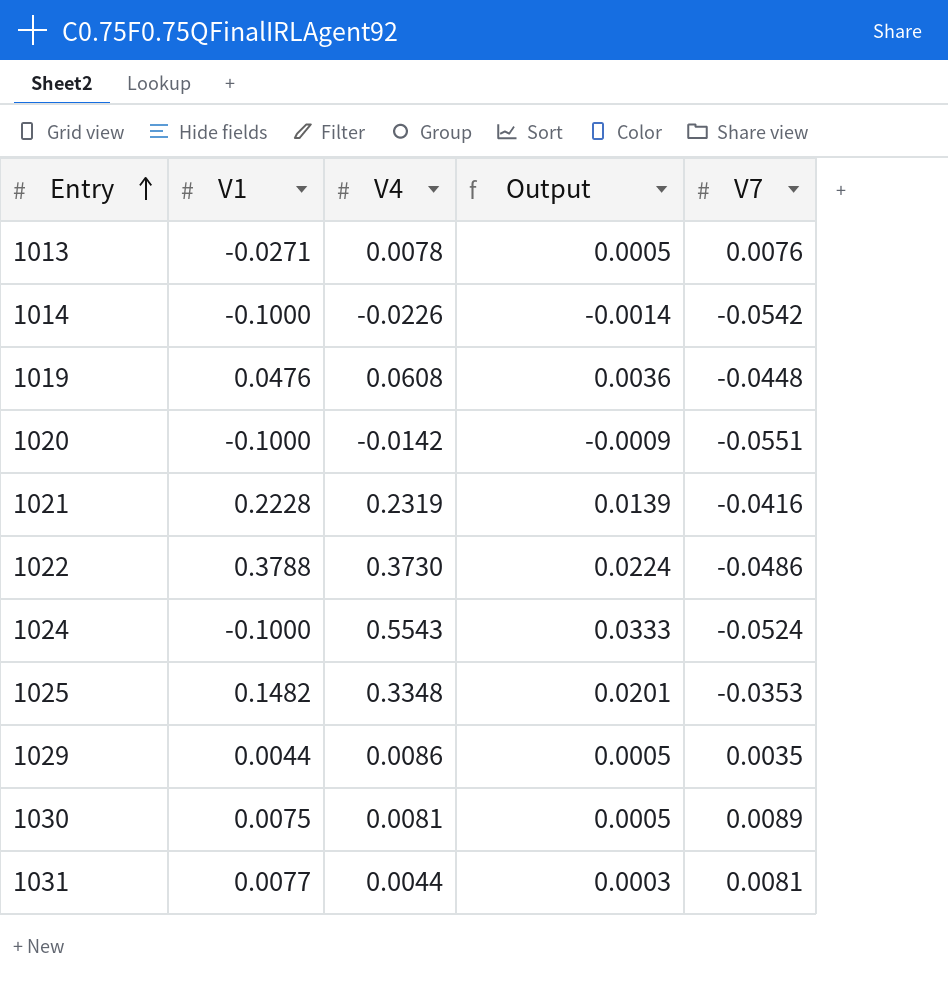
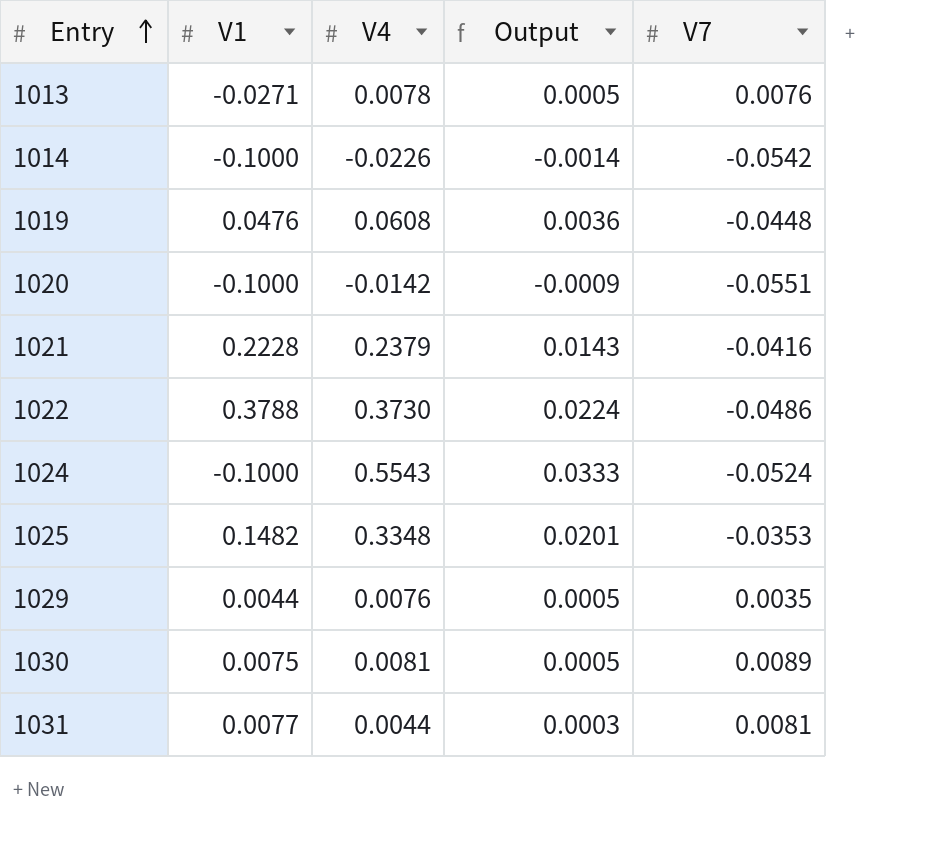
1021 | V4: 0.2319 -> 0.2379
1021 | Output: 0.0139 -> 0.0143
1029 | V4: 0.0086 -> 0.0076

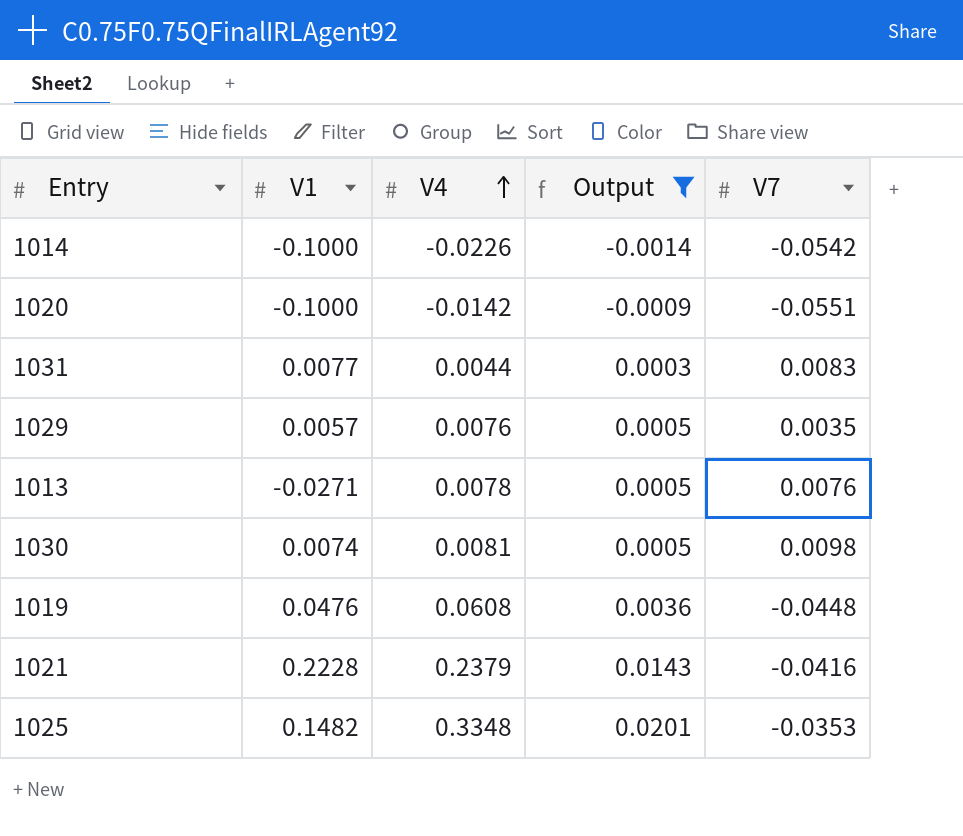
filter: none -> Output <= 0.0201
row order: Entry ascending -> V4 ascending
1031 | V7: 0.0081 -> 0.0083
1029 | V1: 0.0044 -> 0.0057
1030 | V1: 0.0075 -> 0.0074
1030 | V7: 0.0089 -> 0.0098

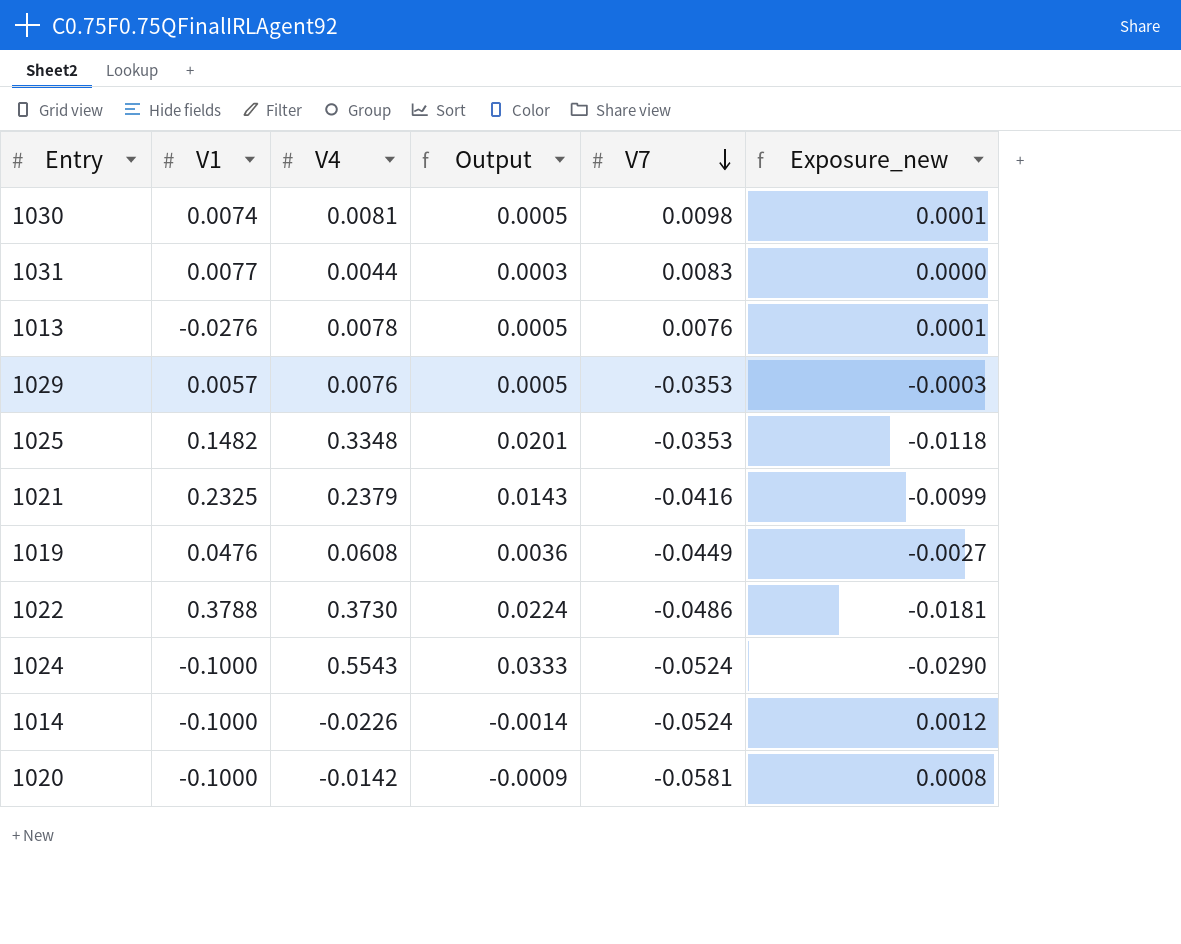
filter: Output <= 0.0201 -> none
row order: V4 ascending -> V7 descending
column Exposure_new | formula: none -> [V4] * [V7]
1013 | V1: -0.0271 -> -0.0276
1029 | V7: 0.0035 -> -0.0353
1021 | V1: 0.2228 -> 0.2325
1019 | V7: -0.0448 -> -0.0449
1014 | V7: -0.0542 -> -0.0524
1020 | V7: -0.0551 -> -0.0581

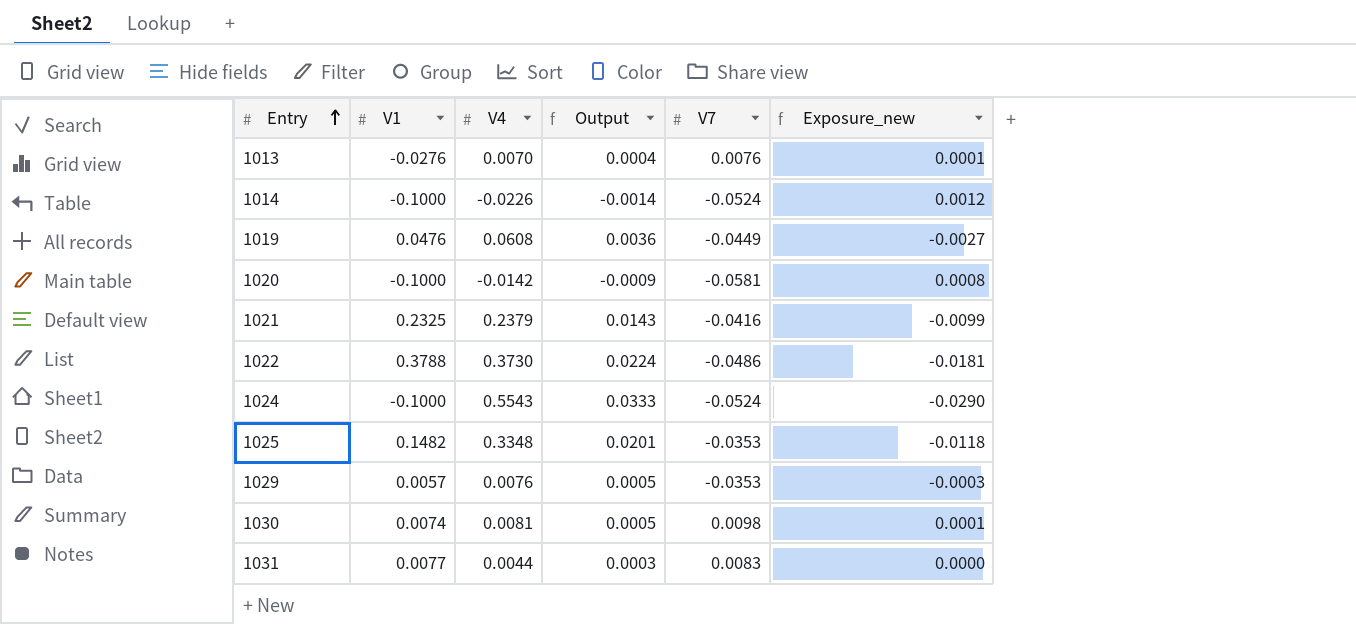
row order: V7 descending -> Entry ascending
1013 | V4: 0.0078 -> 0.0070
1013 | Output: 0.0005 -> 0.0004

